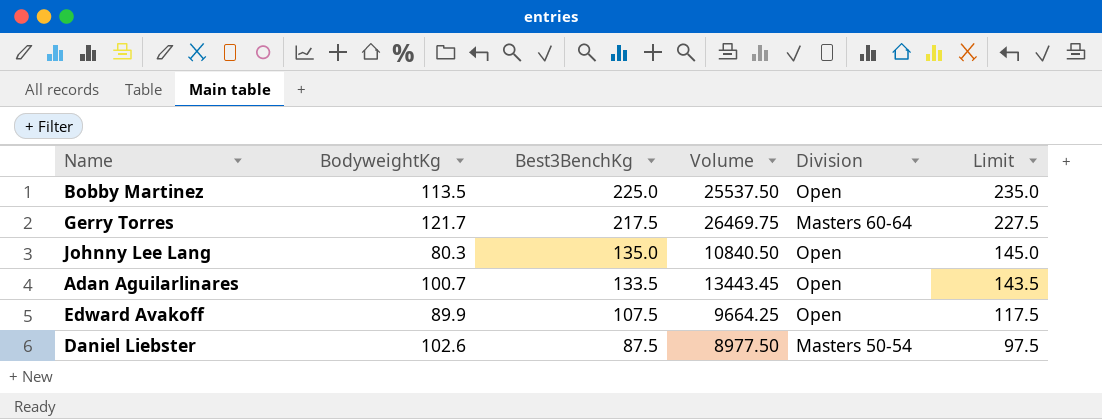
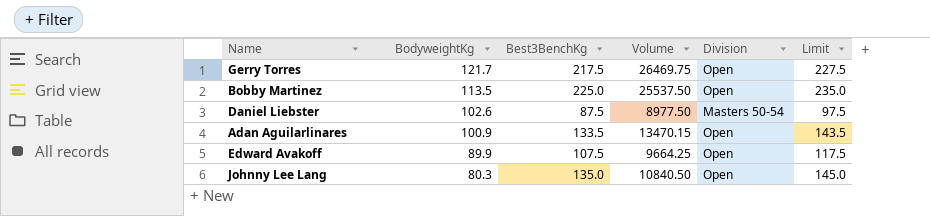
row order: Best3BenchKg descending -> BodyweightKg descending
Gerry Torres | Division: Masters 60-64 -> Open
Adan Aguilarlinares | BodyweightKg: 100.7 -> 100.9
Adan Aguilarlinares | Volume: 13443.45 -> 13470.15

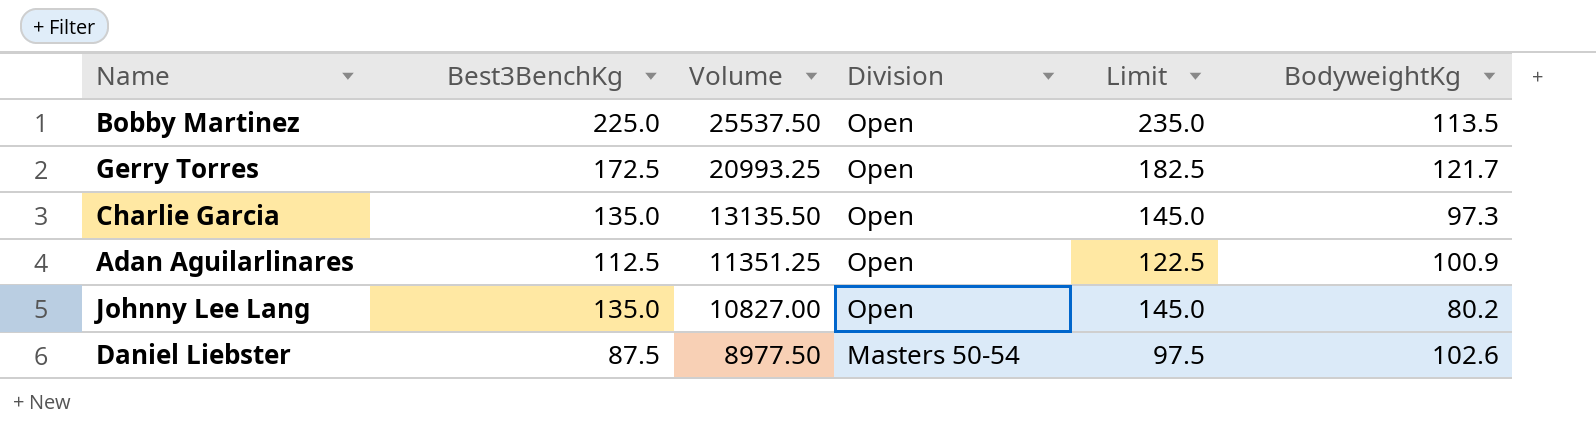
row order: BodyweightKg descending -> Volume descending
column BodyweightKg | position: 2 -> 6
row Edward Avakoff: 89.9 | 107.5 | 9664.25 | Open | 117.5 -> none
Gerry Torres | Best3BenchKg: 217.5 -> 172.5
Gerry Torres | Volume: 26469.75 -> 20993.25
Gerry Torres | Limit: 227.5 -> 182.5
row Charlie Garcia: none -> 135.0 | 13135.50 | Open | 145.0 | 97.3
Adan Aguilarlinares | Best3BenchKg: 133.5 -> 112.5
Adan Aguilarlinares | Volume: 13470.15 -> 11351.25
Adan Aguilarlinares | Limit: 143.5 -> 122.5
Johnny Lee Lang | Volume: 10840.50 -> 10827.00
Johnny Lee Lang | BodyweightKg: 80.3 -> 80.2

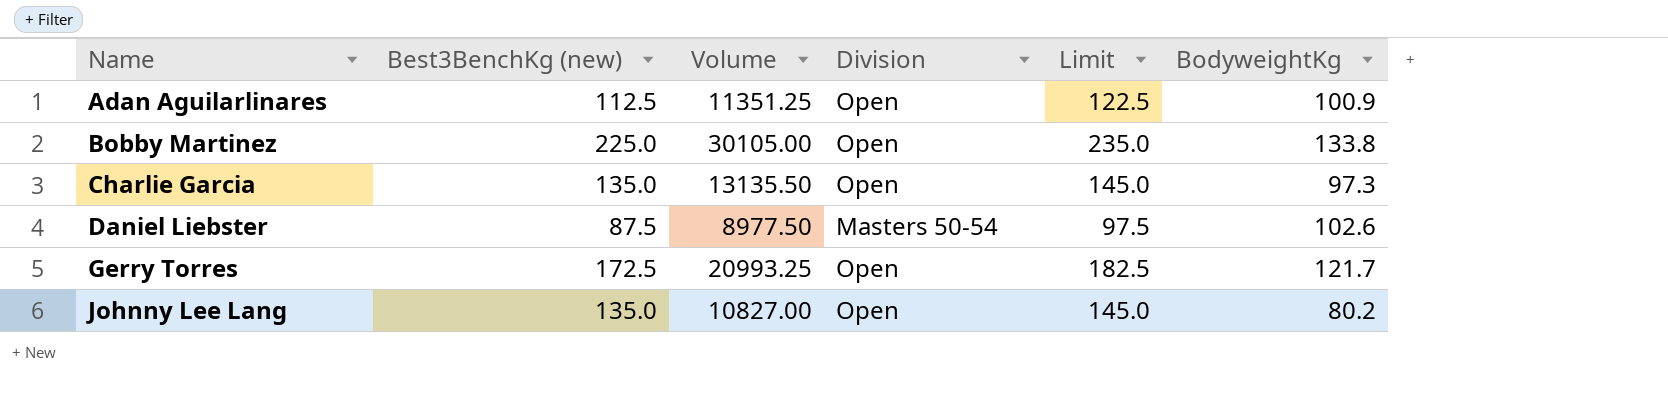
row order: Volume descending -> Name ascending
column name: Best3BenchKg -> Best3BenchKg (new)
Bobby Martinez | Volume: 25537.50 -> 30105.00
Bobby Martinez | BodyweightKg: 113.5 -> 133.8

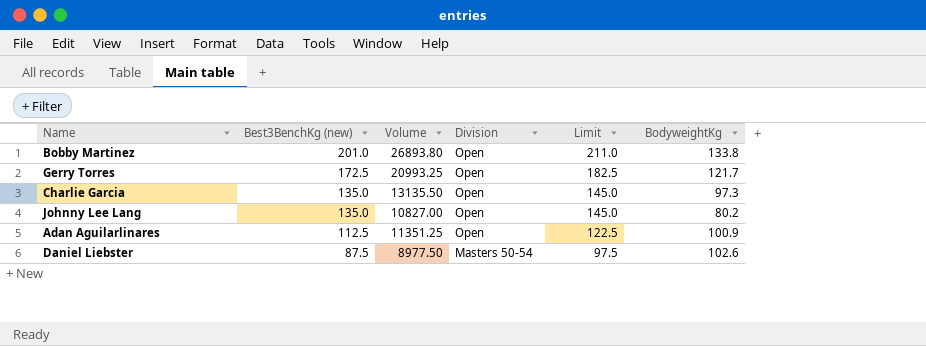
row order: Name ascending -> Best3BenchKg (new) descending
Bobby Martinez | Best3BenchKg (new): 225.0 -> 201.0
Bobby Martinez | Volume: 30105.00 -> 26893.80
Bobby Martinez | Limit: 235.0 -> 211.0

